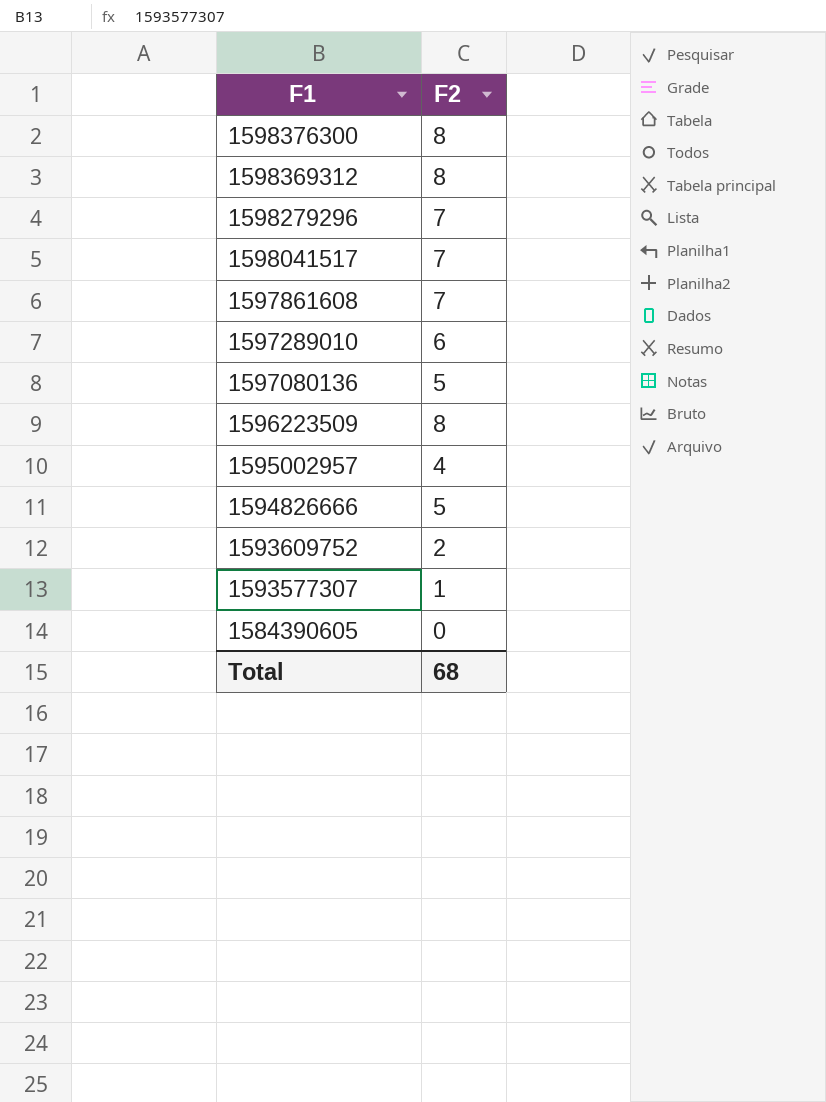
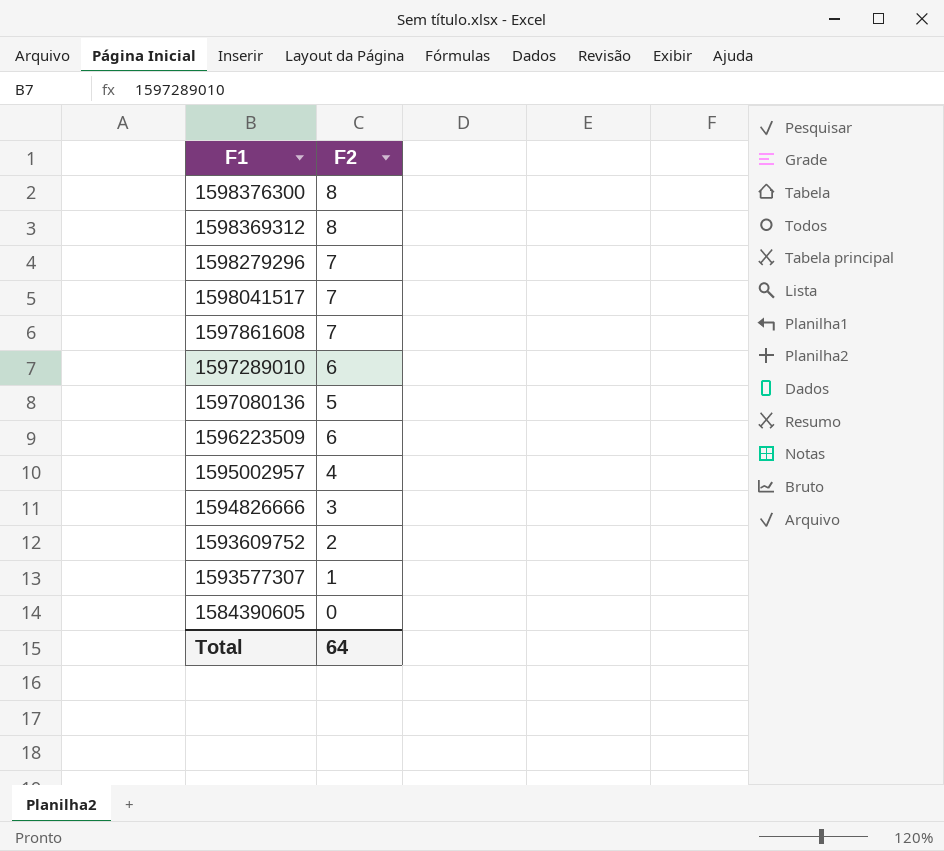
1596223509 | F2: 8 -> 6
1594826666 | F2: 5 -> 3
Total | F2: 68 -> 64

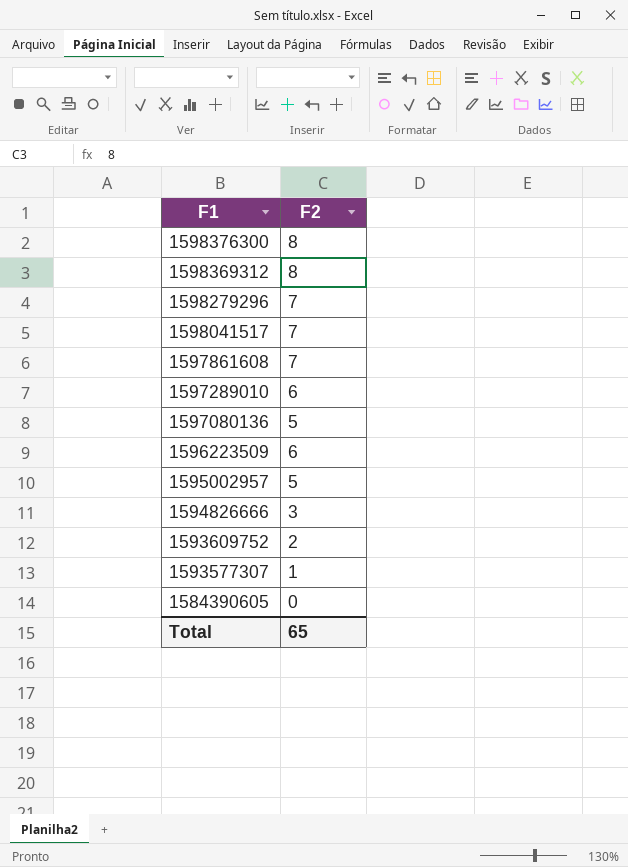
1595002957 | F2: 4 -> 5
Total | F2: 64 -> 65

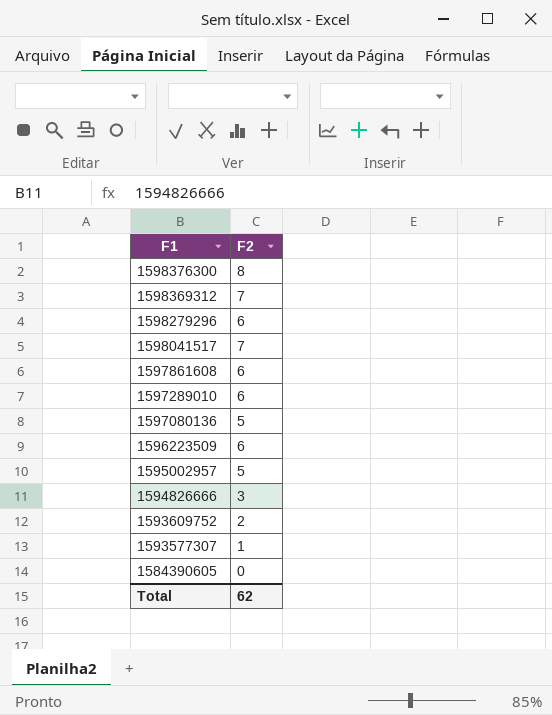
1598369312 | F2: 8 -> 7
1598279296 | F2: 7 -> 6
1597861608 | F2: 7 -> 6
Total | F2: 65 -> 62

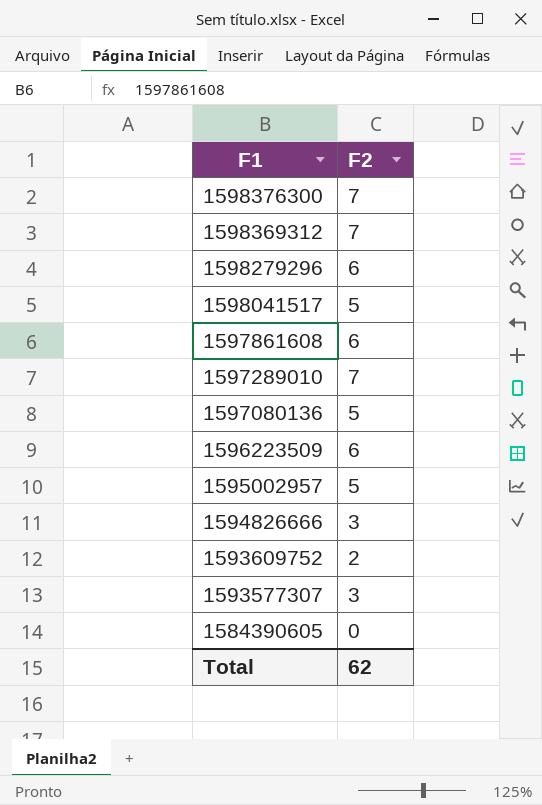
1598376300 | F2: 8 -> 7
1598041517 | F2: 7 -> 5
1597289010 | F2: 6 -> 7
1593577307 | F2: 1 -> 3

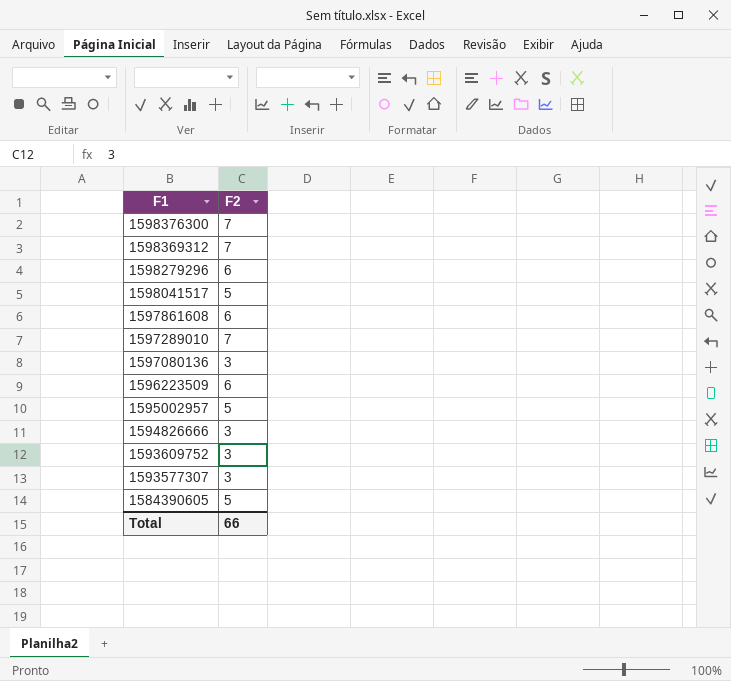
1597080136 | F2: 5 -> 3
1593609752 | F2: 2 -> 3
1584390605 | F2: 0 -> 5
Total | F2: 62 -> 66

